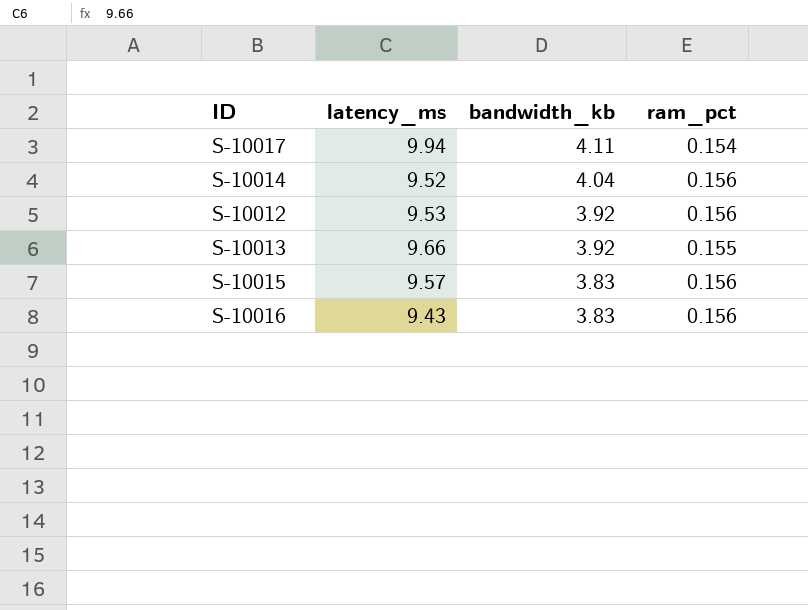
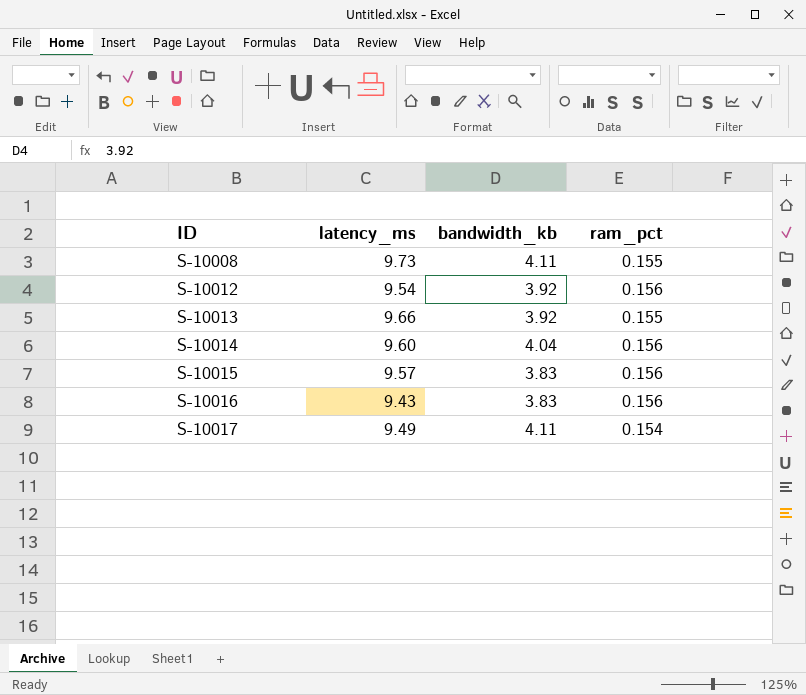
row order: bandwidth_kb descending -> ID ascending
row S-10008: none -> 9.73 | 4.11 | 0.155
S-10012 | latency_ms: 9.53 -> 9.54
S-10014 | latency_ms: 9.52 -> 9.60
S-10017 | latency_ms: 9.94 -> 9.49

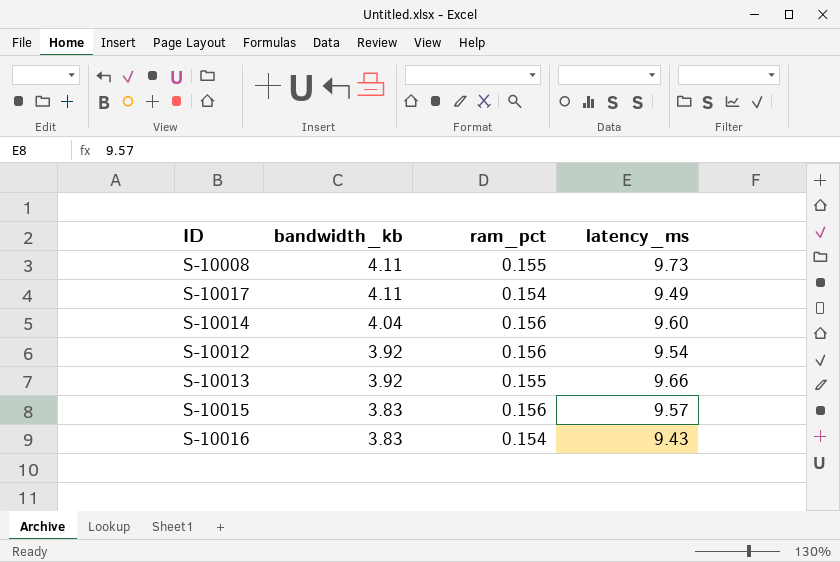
row order: ID ascending -> bandwidth_kb descending
column latency_ms | position: 2 -> 4
S-10016 | ram_pct: 0.156 -> 0.154

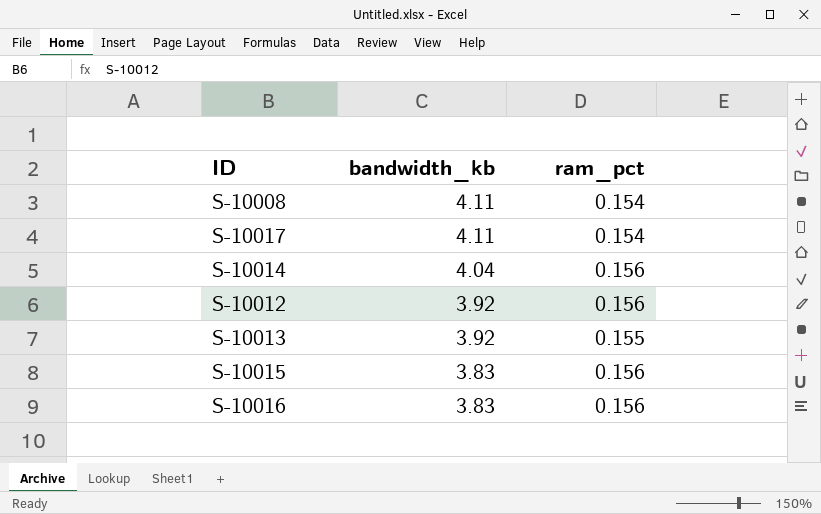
column latency_ms | position: 4 -> none
S-10008 | ram_pct: 0.155 -> 0.154
S-10016 | ram_pct: 0.154 -> 0.156

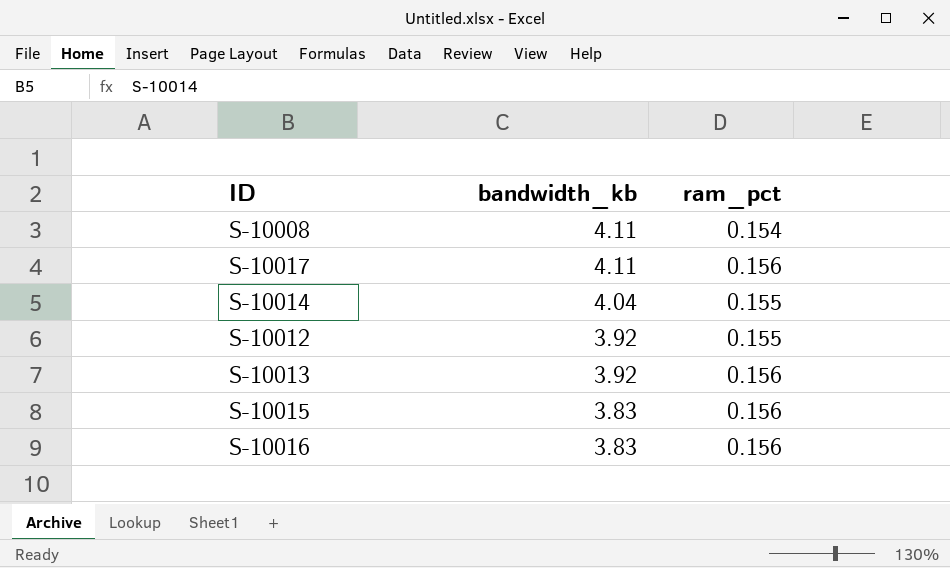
S-10017 | ram_pct: 0.154 -> 0.156
S-10014 | ram_pct: 0.156 -> 0.155
S-10012 | ram_pct: 0.156 -> 0.155
S-10013 | ram_pct: 0.155 -> 0.156

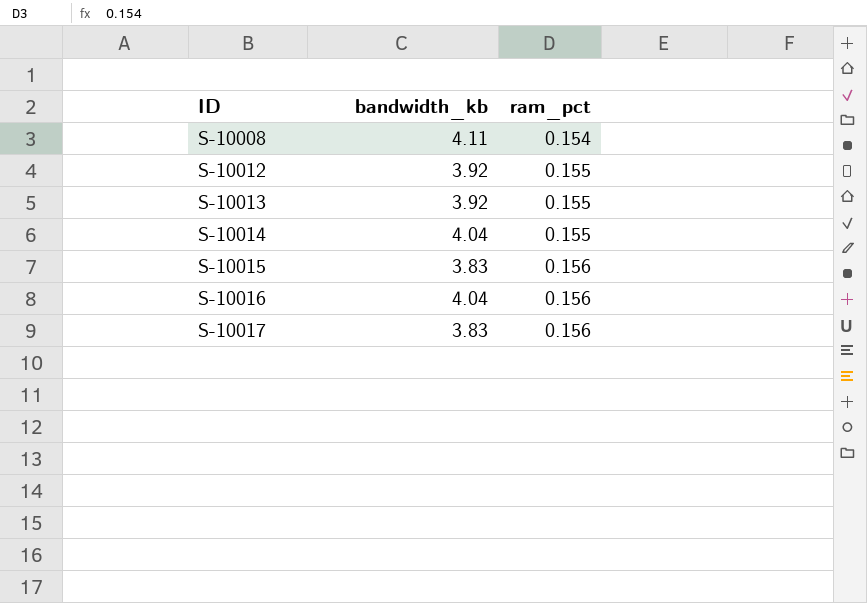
row order: bandwidth_kb descending -> ID ascending
S-10013 | ram_pct: 0.156 -> 0.155
S-10016 | bandwidth_kb: 3.83 -> 4.04
S-10017 | bandwidth_kb: 4.11 -> 3.83

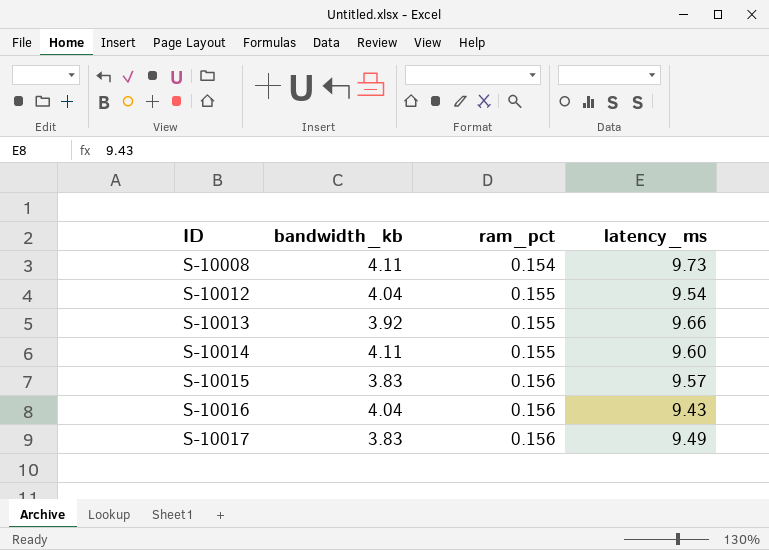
column latency_ms | position: none -> 4
S-10012 | bandwidth_kb: 3.92 -> 4.04
S-10014 | bandwidth_kb: 4.04 -> 4.11

